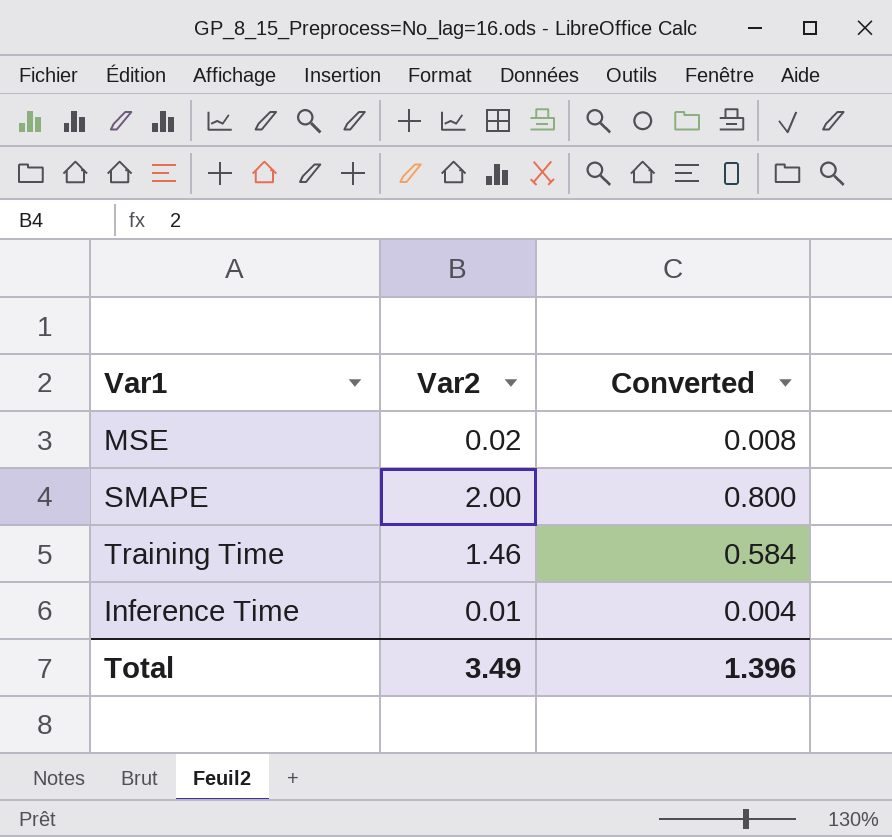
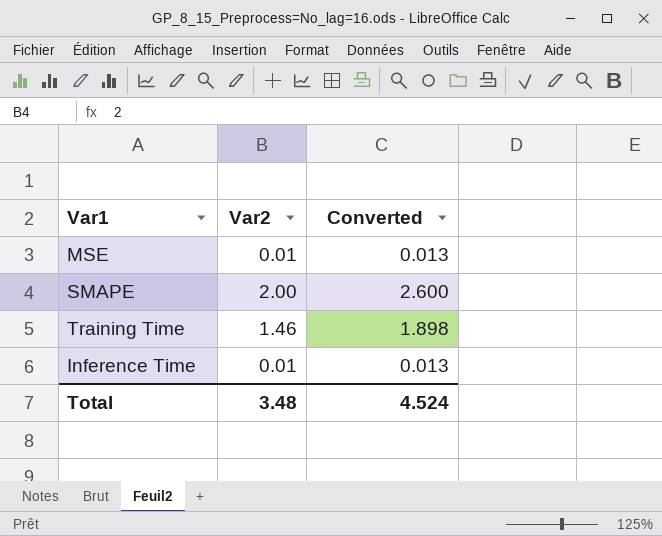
column Converted | formula: [Var2] * 0.4 -> [Var2] * 1.3
MSE | Var2: 0.02 -> 0.01
Total | Var2: 3.49 -> 3.48
Total | Converted: 1.396 -> 4.524

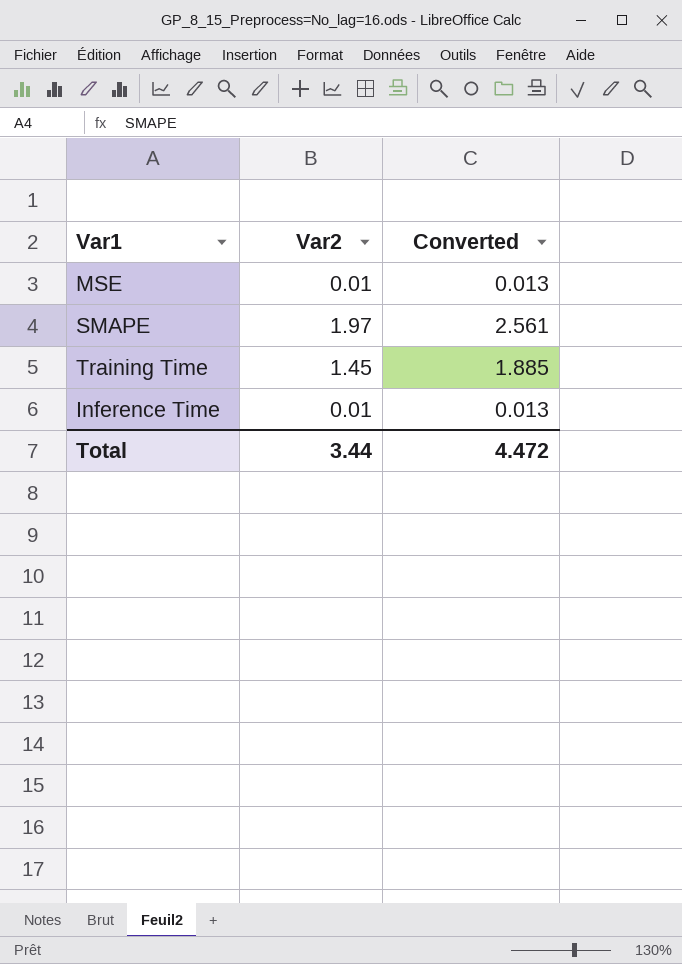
SMAPE | Var2: 2.00 -> 1.97
SMAPE | Converted: 2.600 -> 2.561
Training Time | Var2: 1.46 -> 1.45
Training Time | Converted: 1.898 -> 1.885
Total | Var2: 3.48 -> 3.44
Total | Converted: 4.524 -> 4.472

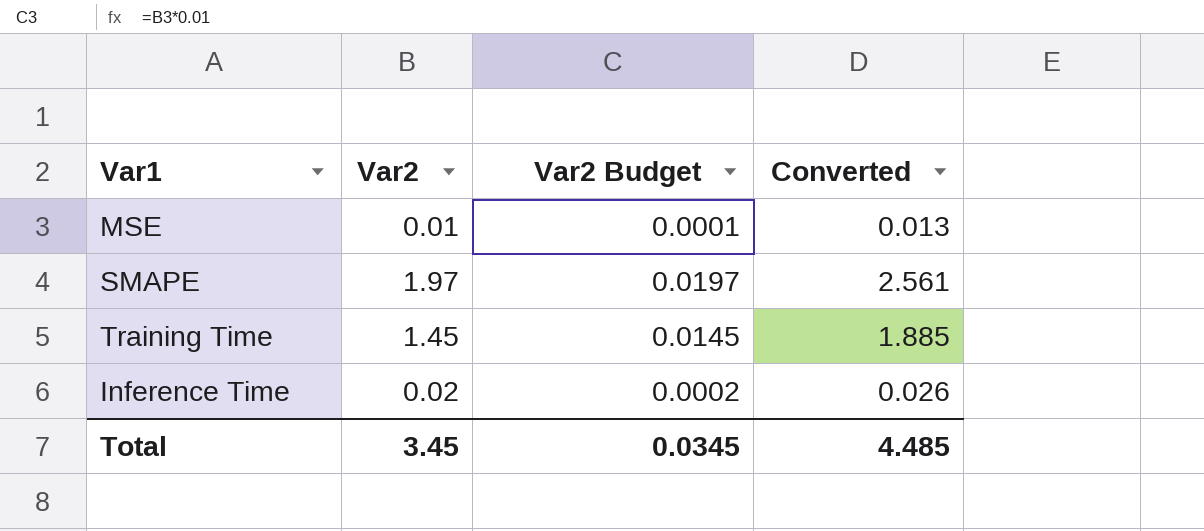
column Var2 Budget | formula: none -> [Var2] * 0.01
Inference Time | Var2: 0.01 -> 0.02
Inference Time | Converted: 0.013 -> 0.026
Total | Var2: 3.44 -> 3.45
Total | Converted: 4.472 -> 4.485

